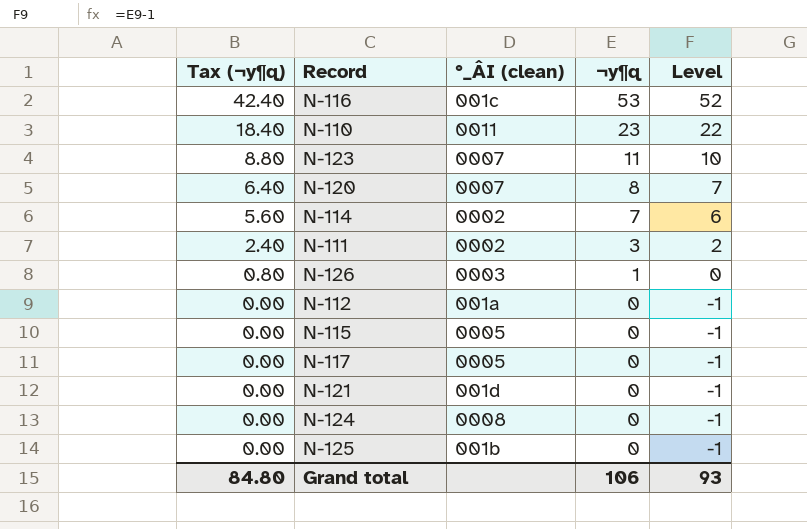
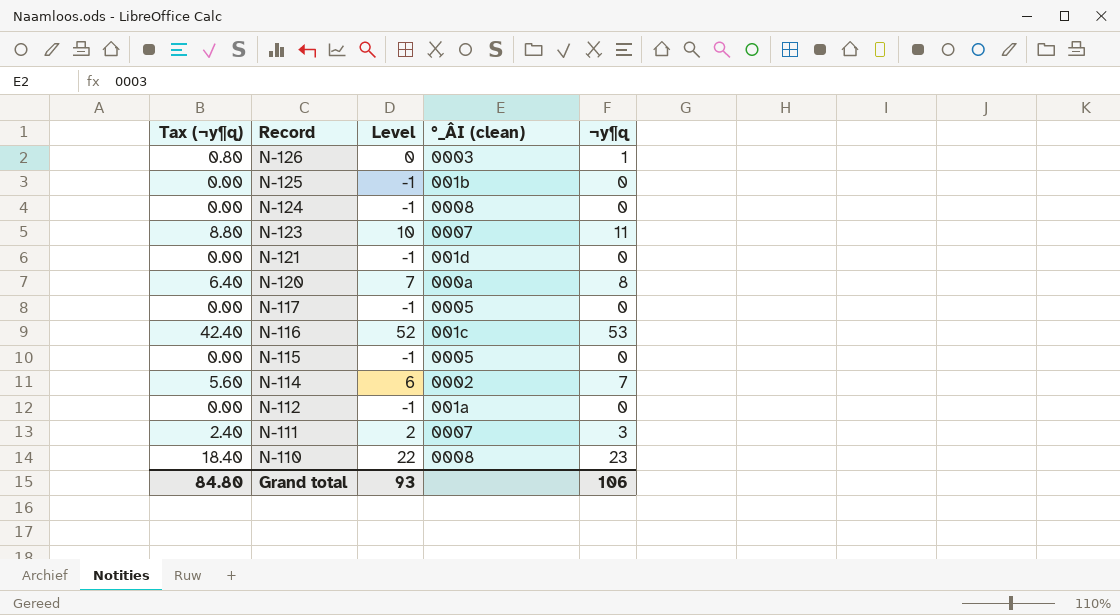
row order: Tax (¬y¶q) descending -> Record descending
column Level | position: 5 -> 3
N-120 | °_ÂI (clean): 0007 -> 000a
N-111 | °_ÂI (clean): 0002 -> 0007
N-110 | °_ÂI (clean): 0011 -> 0008

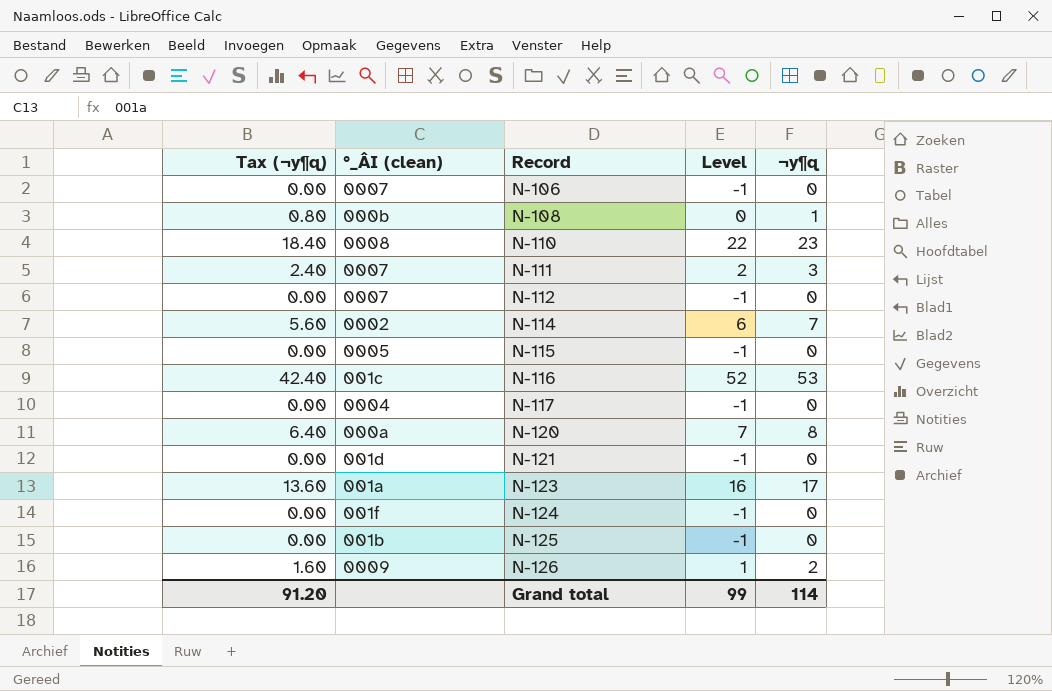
row order: Record descending -> Record ascending
column °_ÂI (clean) | position: 4 -> 2
row N-106: none -> 0.00 | 0007 | -1 | 0
row N-108: none -> 0.80 | 000b | 0 | 1
N-112 | °_ÂI (clean): 001a -> 0007
N-117 | °_ÂI (clean): 0005 -> 0004
N-123 | Tax (¬y¶q): 8.80 -> 13.60
N-123 | °_ÂI (clean): 0007 -> 001a
N-123 | Level: 10 -> 16
N-123 | ¬y¶q: 11 -> 17
N-124 | °_ÂI (clean): 0008 -> 001f
N-126 | Tax (¬y¶q): 0.80 -> 1.60
N-126 | °_ÂI (clean): 0003 -> 0009
N-126 | Level: 0 -> 1
N-126 | ¬y¶q: 1 -> 2
Grand total | Tax (¬y¶q): 84.80 -> 91.20
Grand total | Level: 93 -> 99
Grand total | ¬y¶q: 106 -> 114

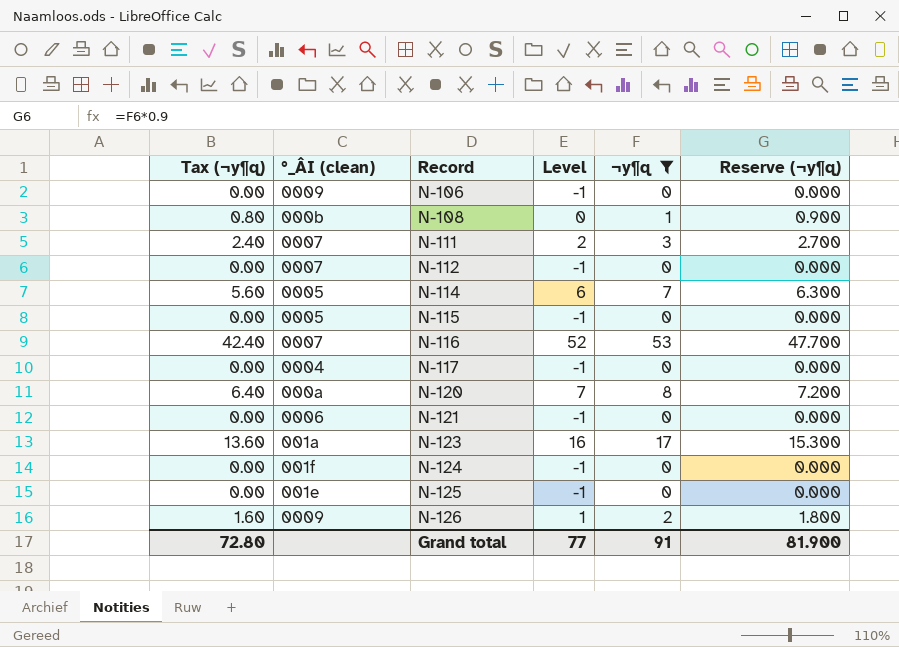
filter: none -> ¬y¶q != 23
column Reserve (¬y¶q) | formula: none -> [¬y¶q] * 0.9
N-106 | °_ÂI (clean): 0007 -> 0009
N-114 | °_ÂI (clean): 0002 -> 0005
N-116 | °_ÂI (clean): 001c -> 0007
N-121 | °_ÂI (clean): 001d -> 0006
N-125 | °_ÂI (clean): 001b -> 001e
Grand total | Tax (¬y¶q): 91.20 -> 72.80
Grand total | Level: 99 -> 77
Grand total | ¬y¶q: 114 -> 91

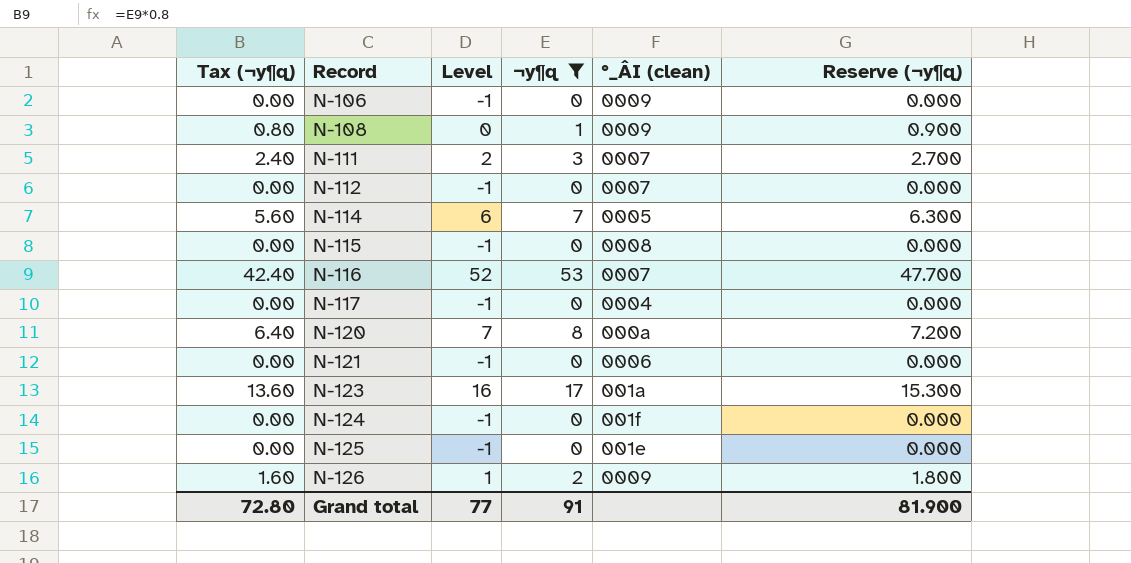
column °_ÂI (clean) | position: 2 -> 5
N-108 | °_ÂI (clean): 000b -> 0009
N-115 | °_ÂI (clean): 0005 -> 0008

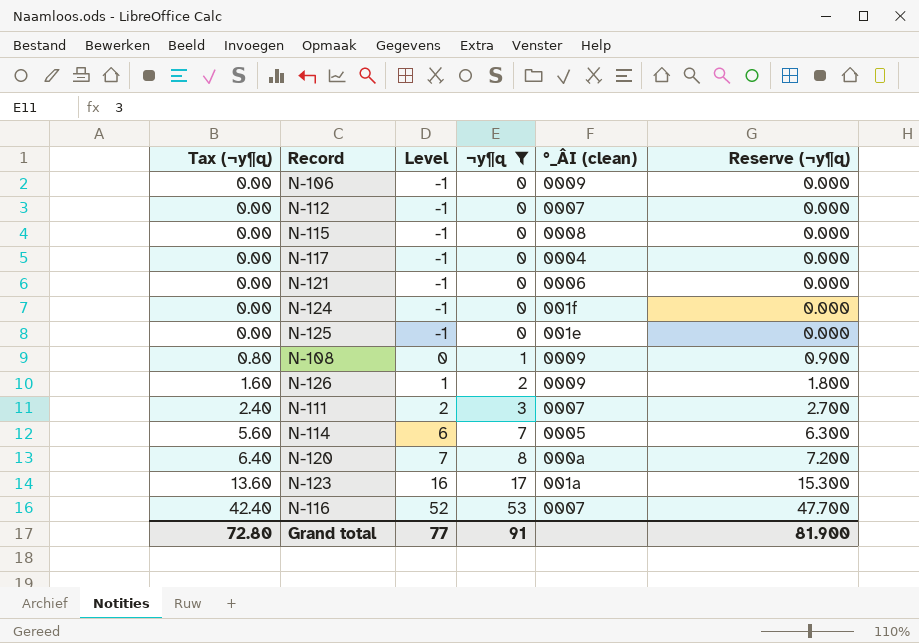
row order: Record ascending -> Tax (¬y¶q) ascending

